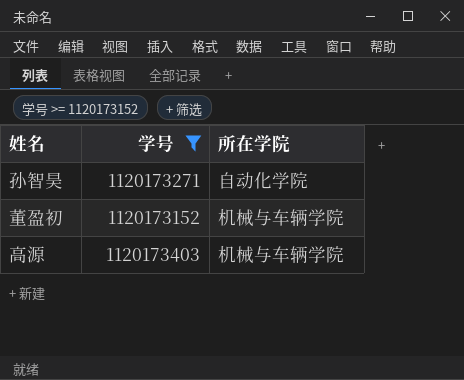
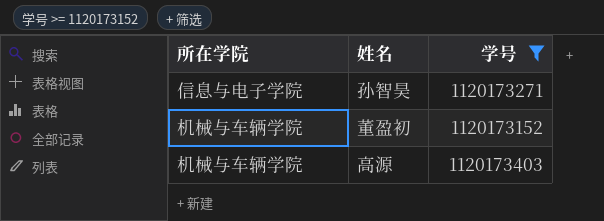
column 所在学院 | position: 3 -> 1
孙智昊 | 所在学院: 自动化学院 -> 信息与电子学院

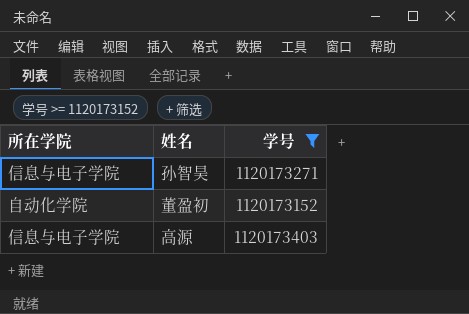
董盈初 | 所在学院: 机械与车辆学院 -> 自动化学院
高源 | 所在学院: 机械与车辆学院 -> 信息与电子学院

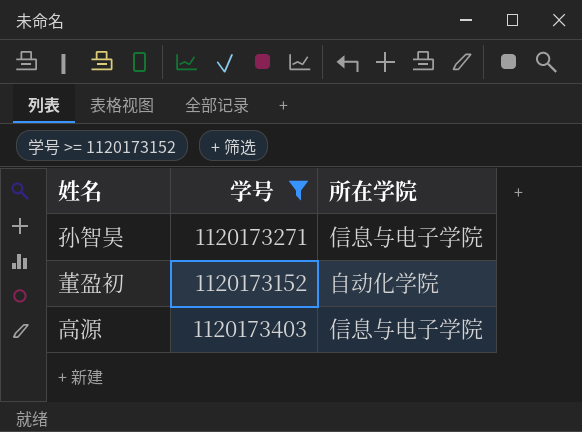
column 所在学院 | position: 1 -> 3

